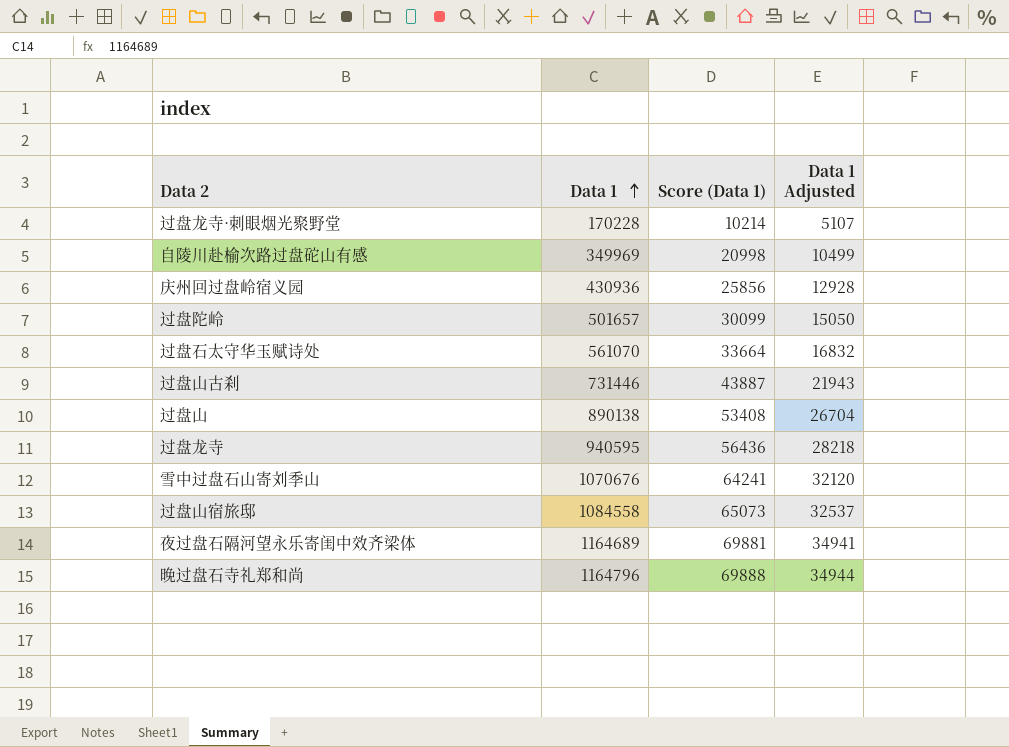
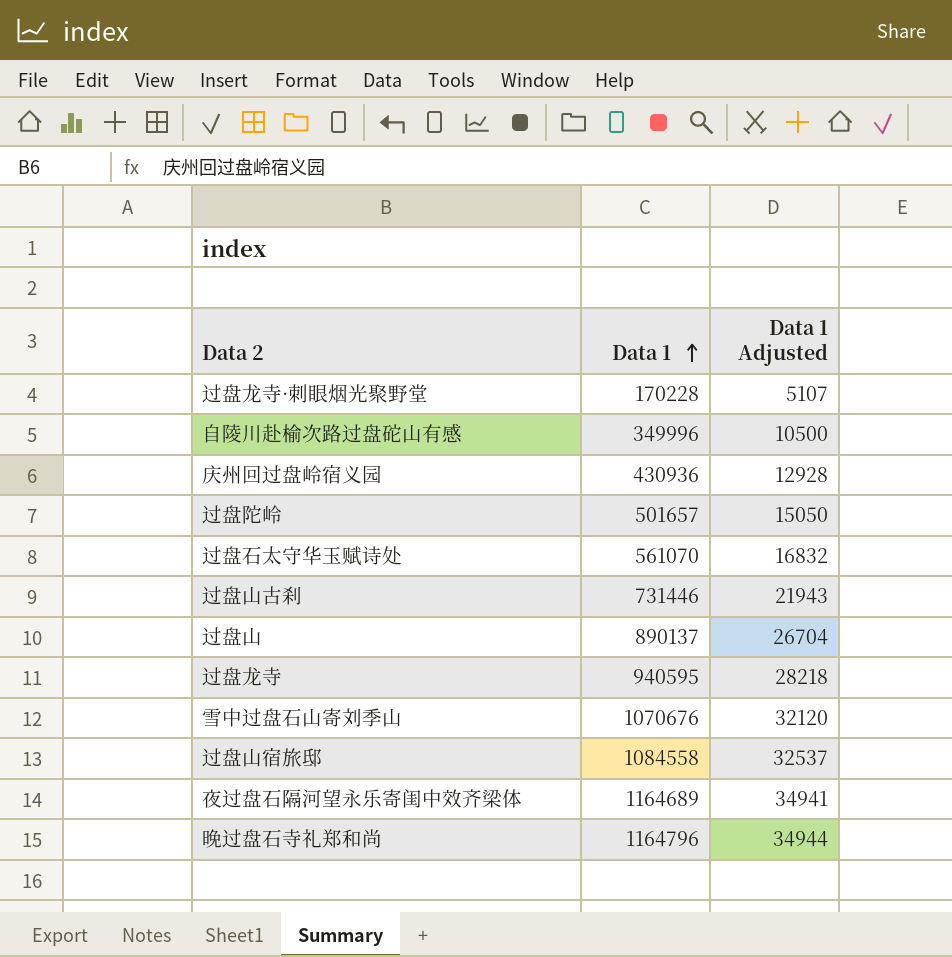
column Score (Data 1) | formula: [Data 1] * 0.06 -> none
自陵川赴榆次路过盘砣山有感 | Data 1: 349969 -> 349996
自陵川赴榆次路过盘砣山有感 | Data 1 Adjusted: 10499 -> 10500
过盘山 | Data 1: 890138 -> 890137

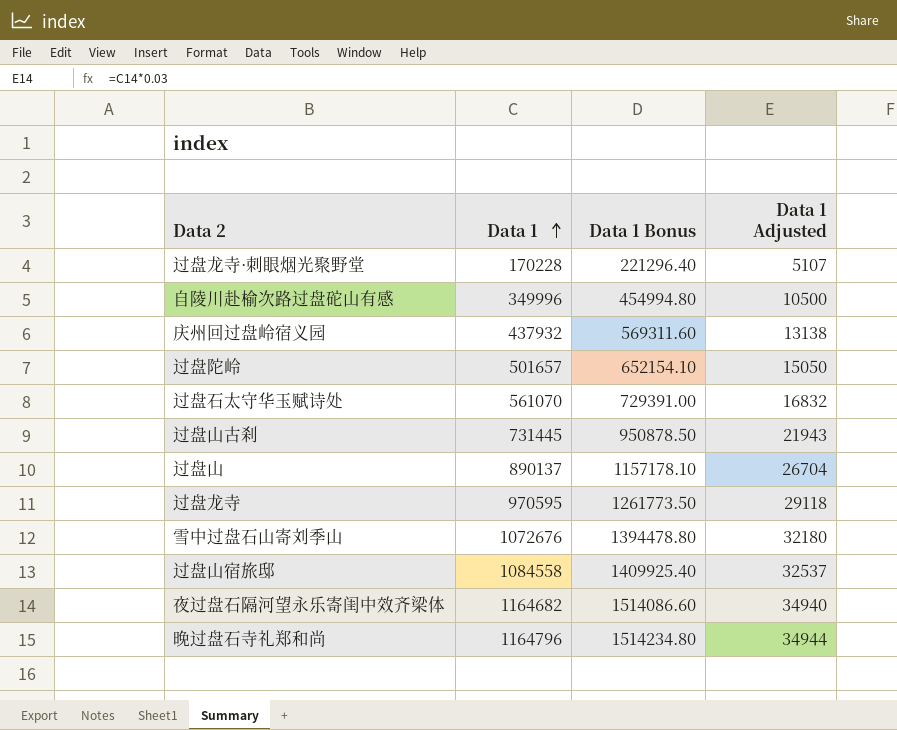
column Data 1 Bonus | formula: none -> [Data 1] * 1.3
庆州回过盘岭宿义园 | Data 1: 430936 -> 437932
庆州回过盘岭宿义园 | Data 1 Adjusted: 12928 -> 13138
过盘山古刹 | Data 1: 731446 -> 731445
过盘龙寺 | Data 1: 940595 -> 970595
过盘龙寺 | Data 1 Adjusted: 28218 -> 29118
雪中过盘石山寄刘季山 | Data 1: 1070676 -> 1072676
雪中过盘石山寄刘季山 | Data 1 Adjusted: 32120 -> 32180
夜过盘石隔河望永乐寄闺中效齐梁体 | Data 1: 1164689 -> 1164682
夜过盘石隔河望永乐寄闺中效齐梁体 | Data 1 Adjusted: 34941 -> 34940

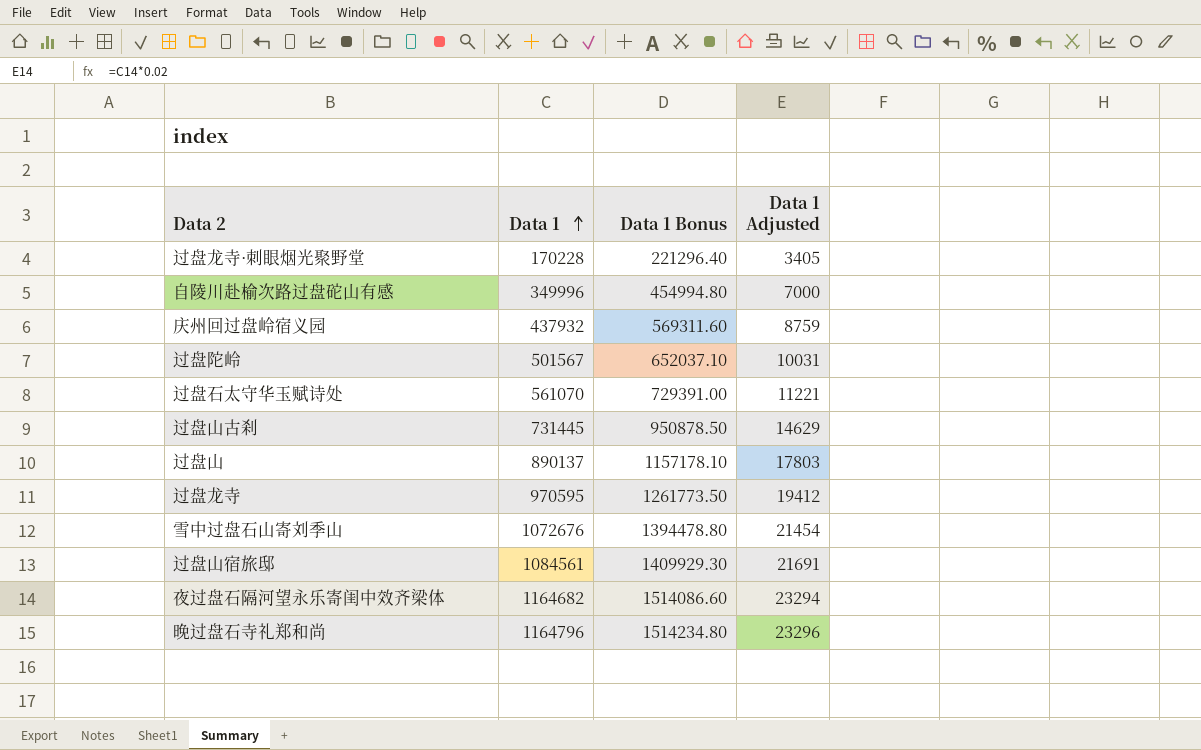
column Data 1 Adjusted | formula: [Data 1] * 0.03 -> [Data 1] * 0.02
过盘陀岭 | Data 1: 501657 -> 501567
过盘陀岭 | Data 1 Bonus: 652154.10 -> 652037.10
过盘山宿旅邸 | Data 1: 1084558 -> 1084561
过盘山宿旅邸 | Data 1 Bonus: 1409925.40 -> 1409929.30

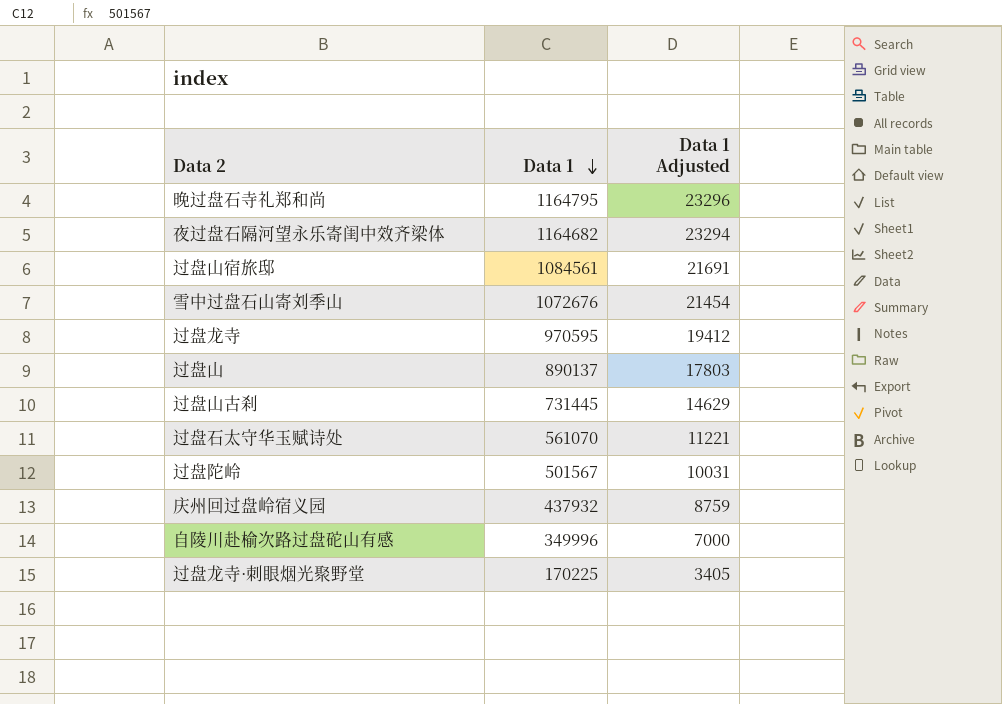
row order: Data 1 ascending -> Data 1 descending
column Data 1 Bonus | formula: [Data 1] * 1.3 -> none
晚过盘石寺礼郑和尚 | Data 1: 1164796 -> 1164795
过盘龙寺·刺眼烟光聚野堂 | Data 1: 170228 -> 170225

